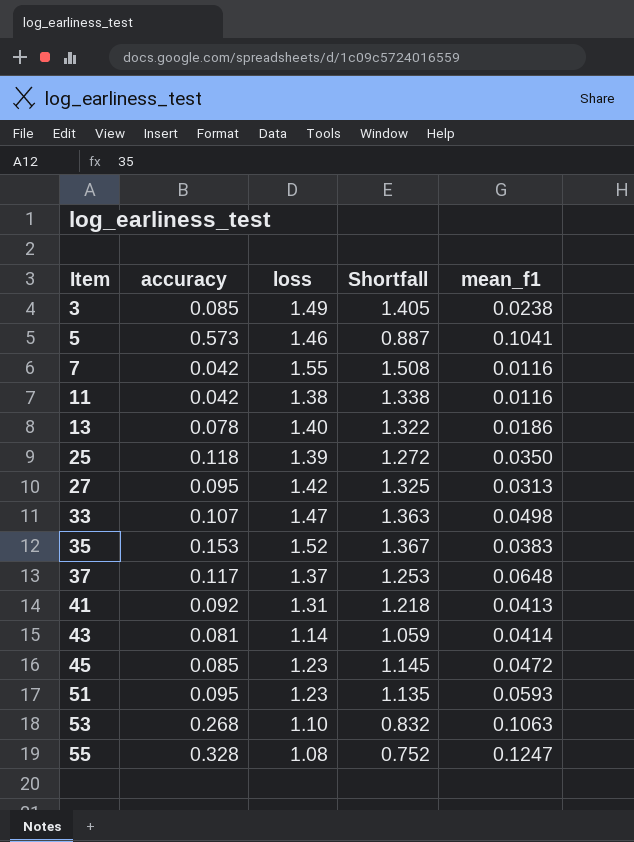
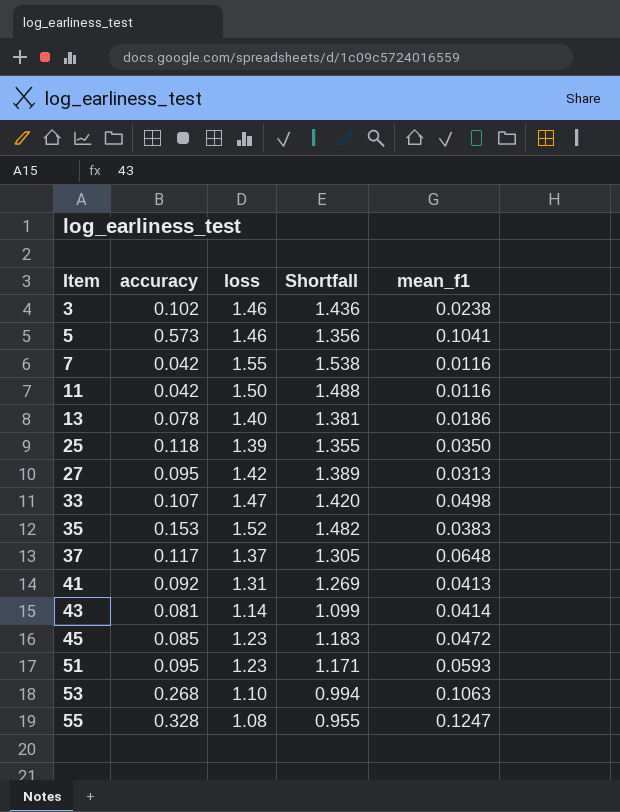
column Shortfall | formula: [loss] - [accuracy] -> [loss] - [mean_f1]
3 | accuracy: 0.085 -> 0.102
3 | loss: 1.49 -> 1.46
11 | loss: 1.38 -> 1.50

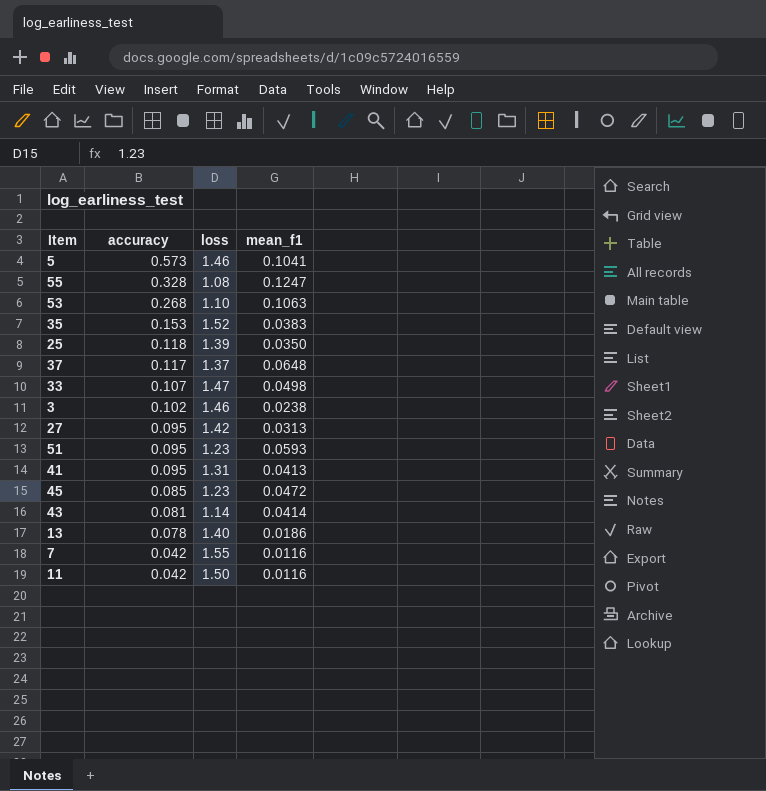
row order: Item ascending -> accuracy descending
column Shortfall | formula: [loss] - [mean_f1] -> none
41 | accuracy: 0.092 -> 0.095

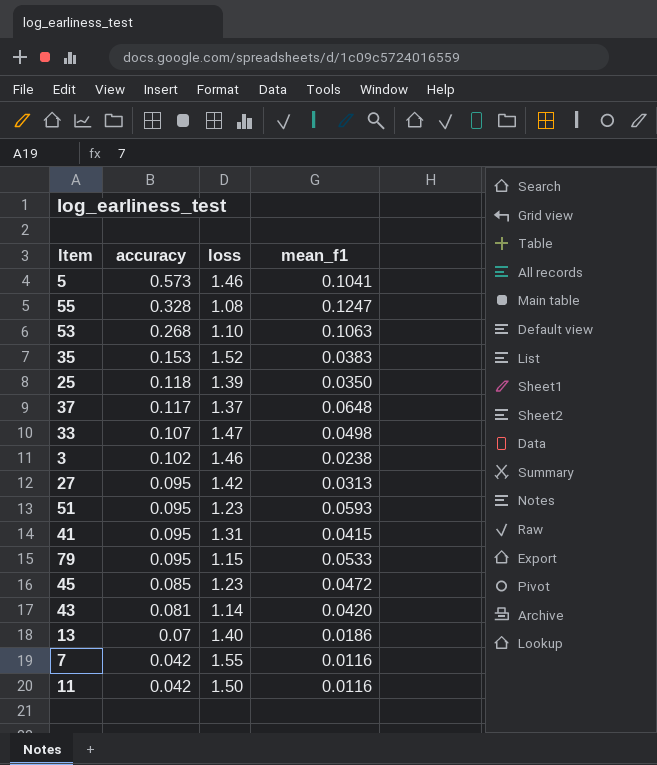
41 | mean_f1: 0.0413 -> 0.0415
row 79: none -> 0.095 | 1.15 | 0.0533
43 | mean_f1: 0.0414 -> 0.0420
13 | accuracy: 0.078 -> 0.07

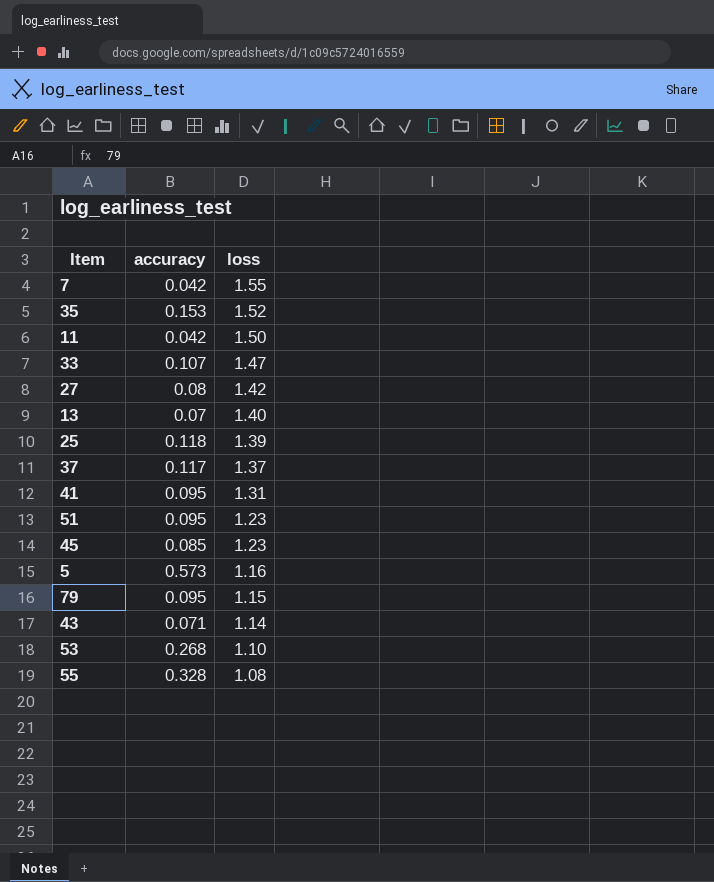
row order: accuracy descending -> loss descending
column mean_f1 | position: 4 -> none
row 3: 0.102 | 1.46 | 0.0238 -> none
27 | accuracy: 0.095 -> 0.08
5 | loss: 1.46 -> 1.16
43 | accuracy: 0.081 -> 0.071

